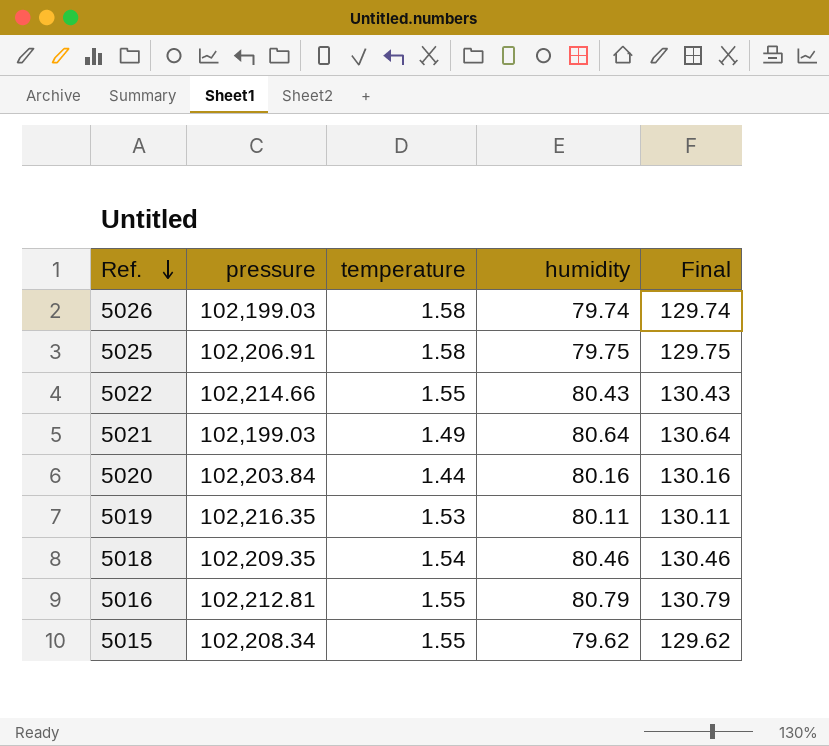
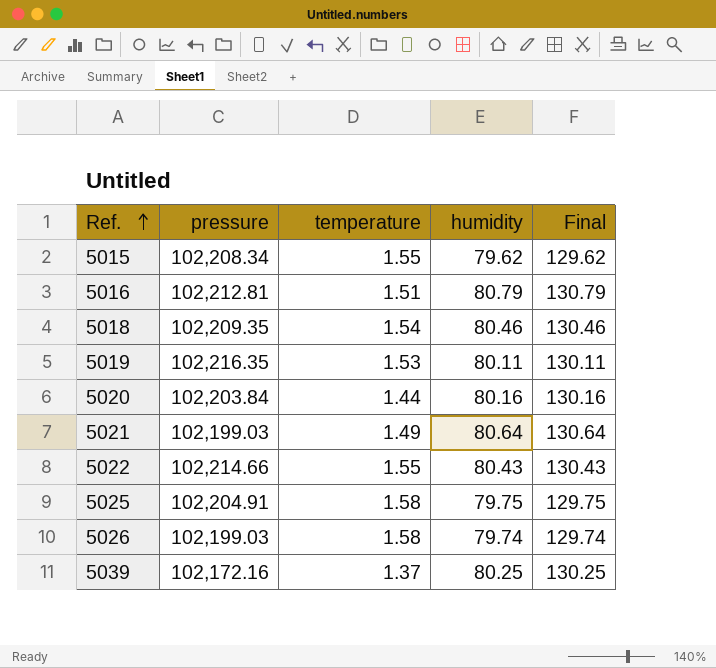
row order: Ref. descending -> Ref. ascending
5016 | temperature: 1.55 -> 1.51
5025 | pressure: 102,206.91 -> 102,204.91
row 5039: none -> 102,172.16 | 1.37 | 80.25 | 130.25

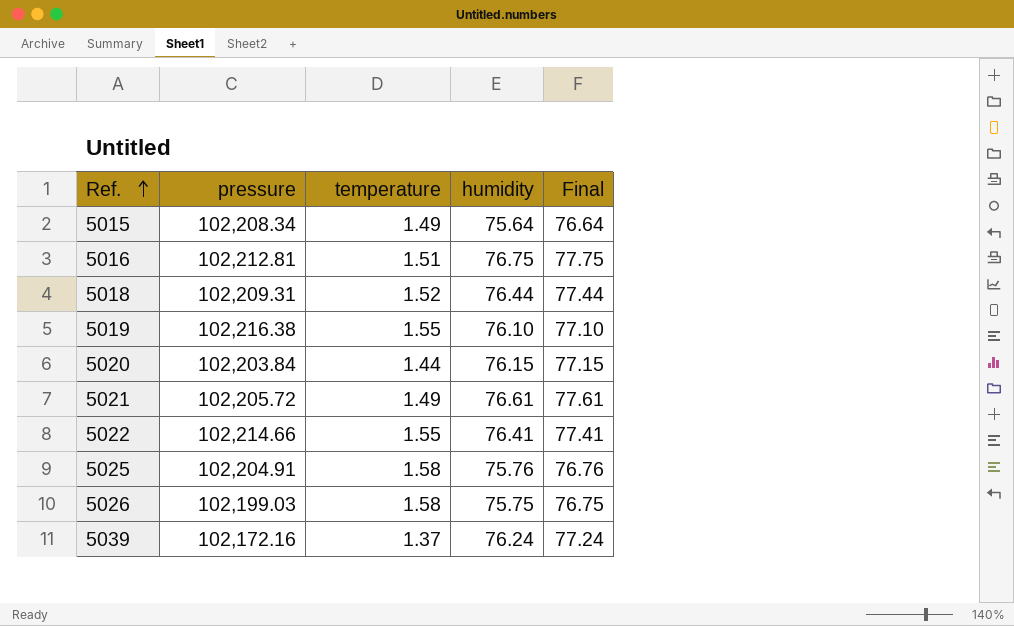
column Final | formula: [humidity] + 50 -> [humidity] + 1
5015 | temperature: 1.55 -> 1.49
5015 | humidity: 79.62 -> 75.64
5016 | humidity: 80.79 -> 76.75
5018 | pressure: 102,209.35 -> 102,209.31
5018 | temperature: 1.54 -> 1.52
5018 | humidity: 80.46 -> 76.44
5019 | pressure: 102,216.35 -> 102,216.38
5019 | temperature: 1.53 -> 1.55
5019 | humidity: 80.11 -> 76.10
5020 | humidity: 80.16 -> 76.15
5021 | pressure: 102,199.03 -> 102,205.72
5021 | humidity: 80.64 -> 76.61
5022 | humidity: 80.43 -> 76.41
5025 | humidity: 79.75 -> 75.76
5026 | humidity: 79.74 -> 75.75
5039 | humidity: 80.25 -> 76.24

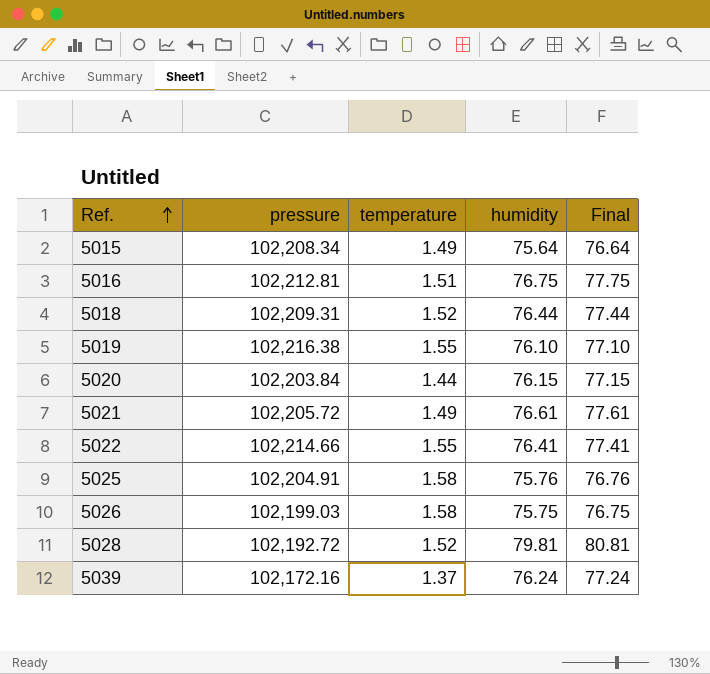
row 5028: none -> 102,192.72 | 1.52 | 79.81 | 80.81

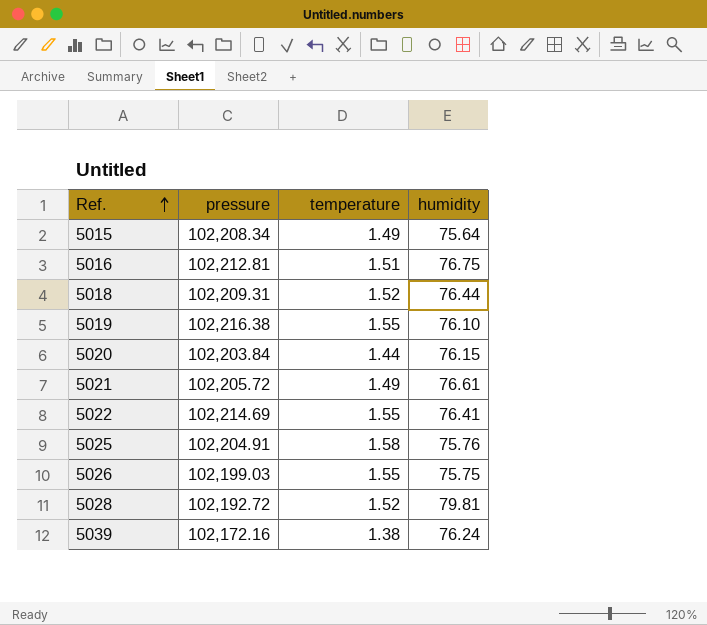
column Final | formula: [humidity] + 1 -> none
5022 | pressure: 102,214.66 -> 102,214.69
5026 | temperature: 1.58 -> 1.55
5039 | temperature: 1.37 -> 1.38

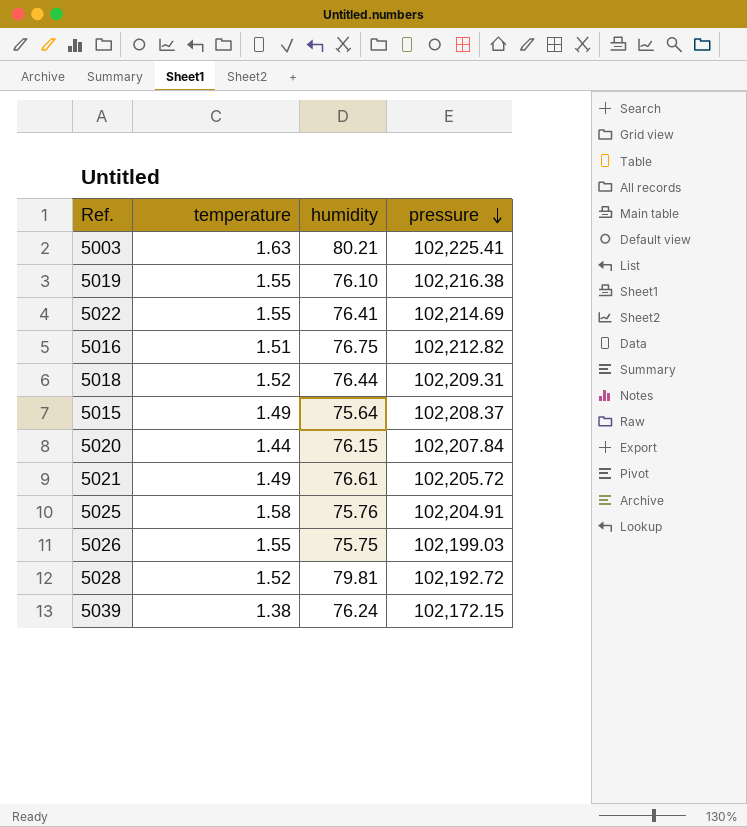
row order: Ref. ascending -> pressure descending
column pressure | position: 2 -> 4
row 5003: none -> 1.63 | 80.21 | 102,225.41
5016 | pressure: 102,212.81 -> 102,212.82
5015 | pressure: 102,208.34 -> 102,208.37
5020 | pressure: 102,203.84 -> 102,207.84
5039 | pressure: 102,172.16 -> 102,172.15

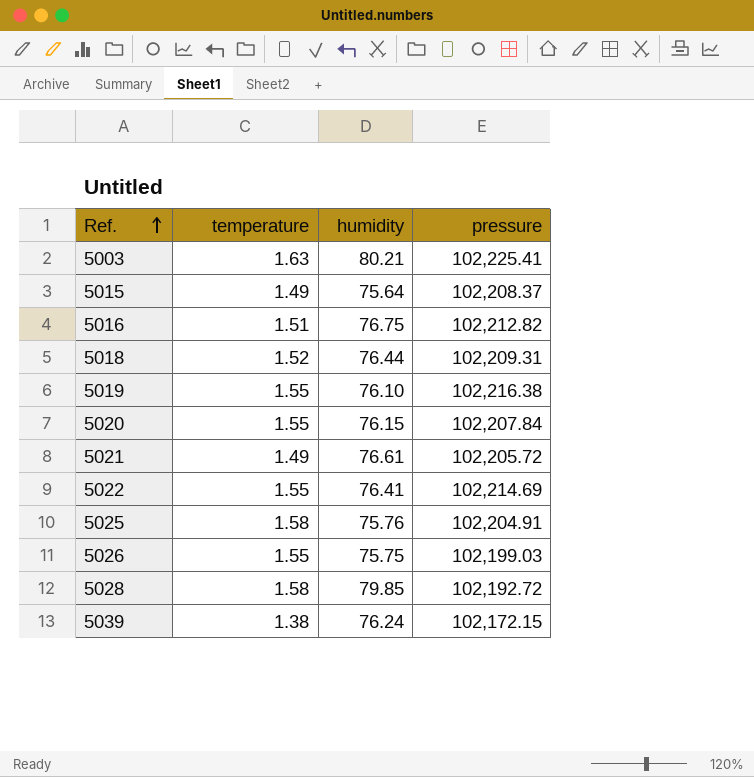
row order: pressure descending -> Ref. ascending
5020 | temperature: 1.44 -> 1.55
5028 | temperature: 1.52 -> 1.58
5028 | humidity: 79.81 -> 79.85

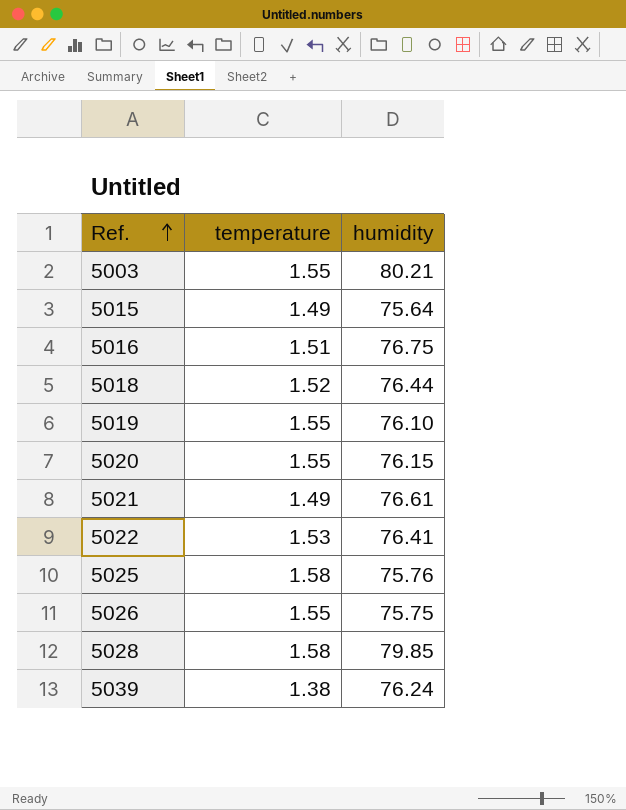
column pressure | position: 4 -> none
5003 | temperature: 1.63 -> 1.55
5022 | temperature: 1.55 -> 1.53

